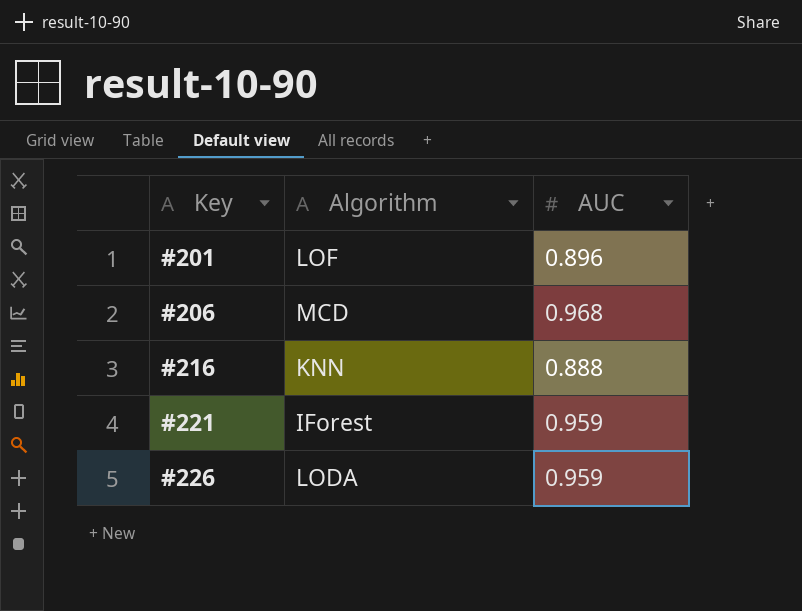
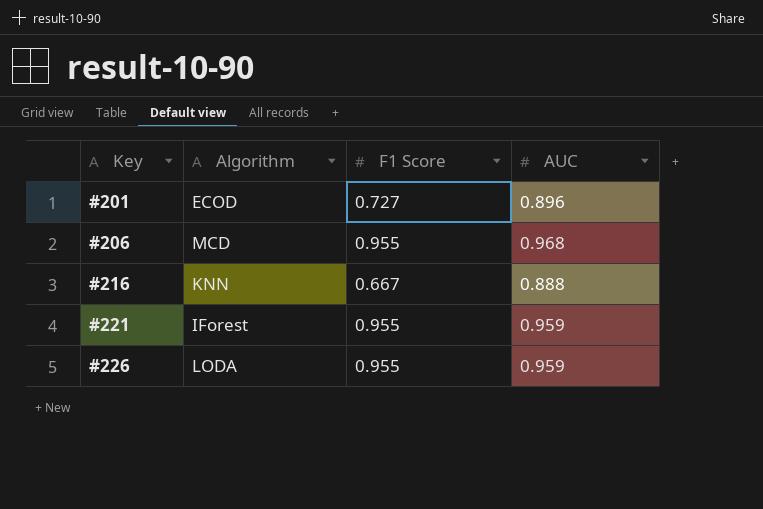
column F1 Score | position: none -> 3
#201 | Algorithm: LOF -> ECOD

